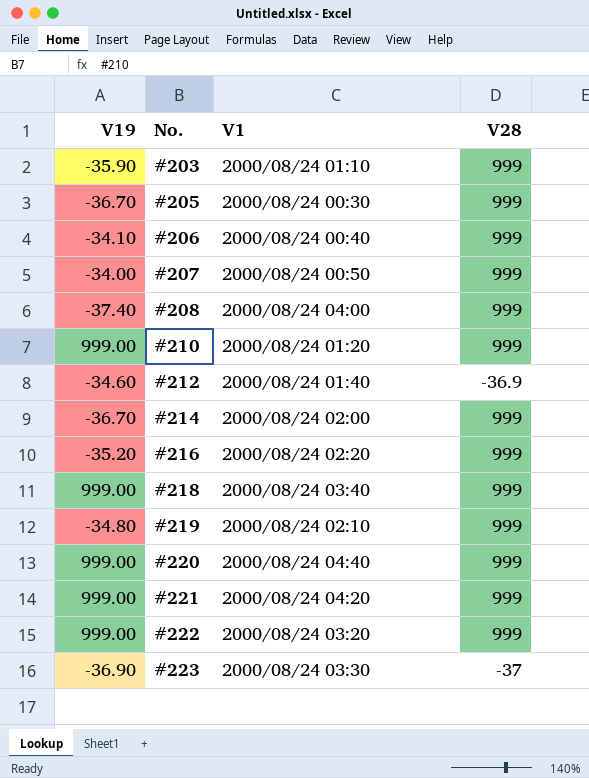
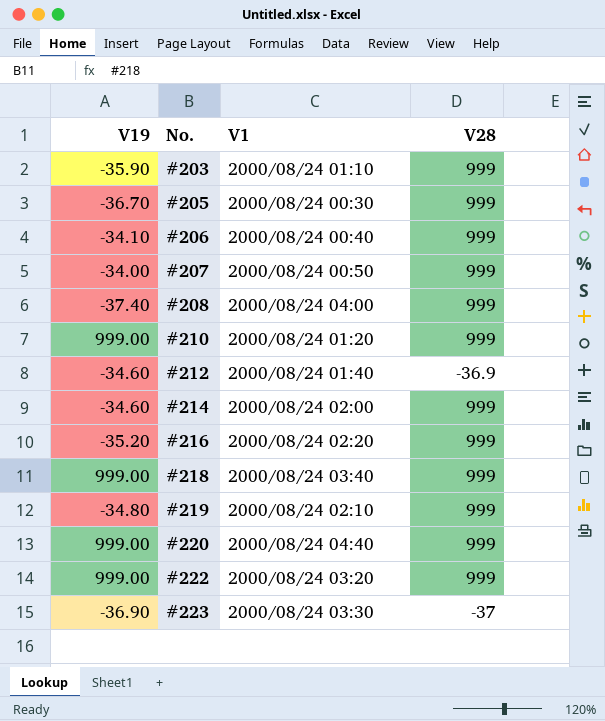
row #221: 999.00 | 2000/08/24 04:20 | 999 -> none
#214 | V19: -36.70 -> -34.60

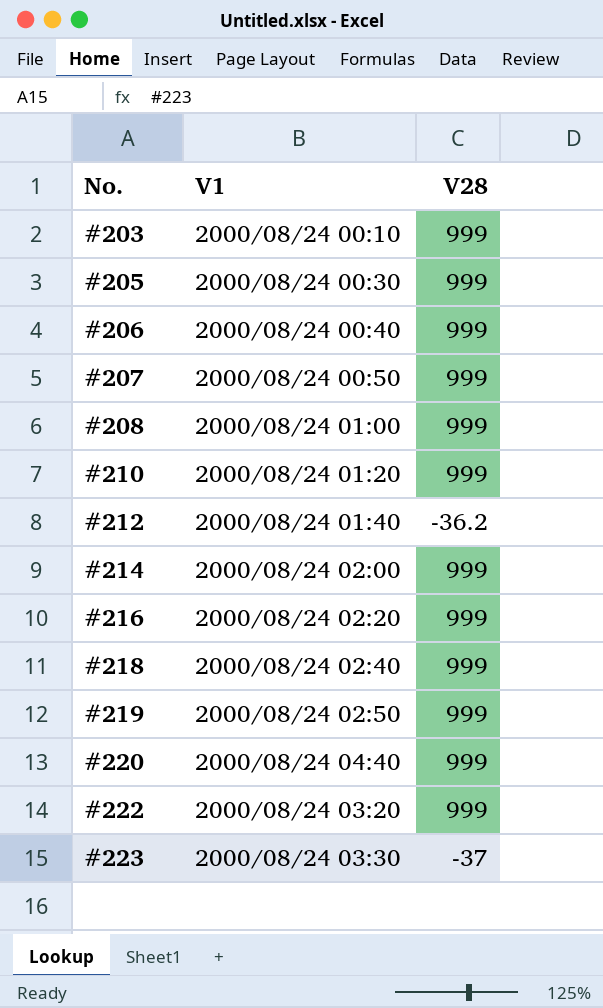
column V19 | position: 1 -> none
#203 | V1: 2000/08/24 01:10 -> 2000/08/24 00:10
#208 | V1: 2000/08/24 04:00 -> 2000/08/24 01:00
#212 | V28: -36.9 -> -36.2
#218 | V1: 2000/08/24 03:40 -> 2000/08/24 02:40
#219 | V1: 2000/08/24 02:10 -> 2000/08/24 02:50

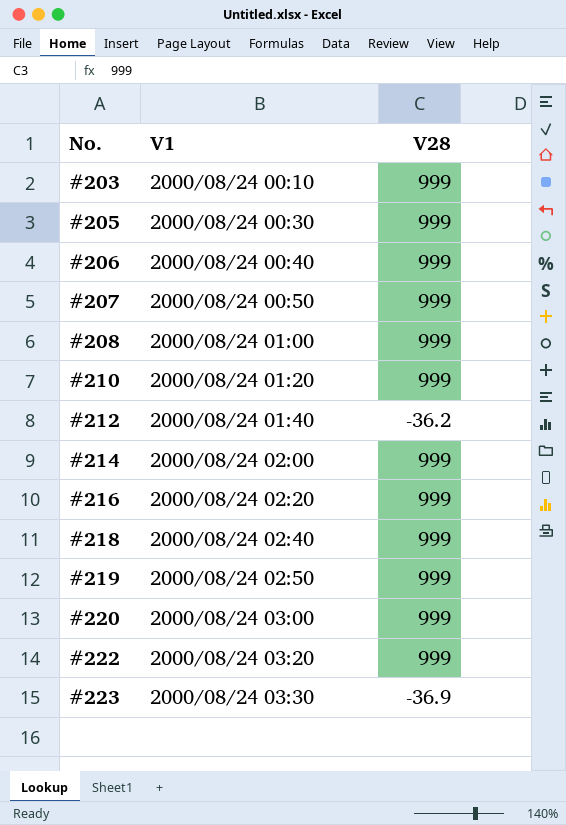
#220 | V1: 2000/08/24 04:40 -> 2000/08/24 03:00
#223 | V28: -37 -> -36.9

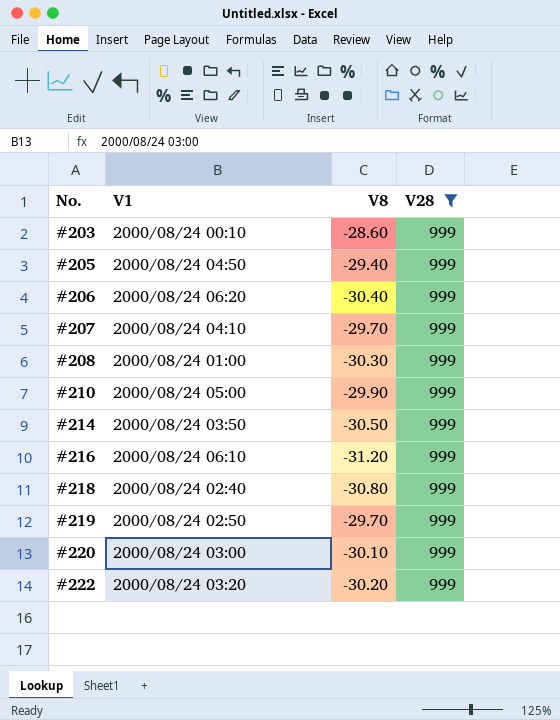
filter: none -> V28 = 999
column V8 | position: none -> 3
#205 | V1: 2000/08/24 00:30 -> 2000/08/24 04:50
#206 | V1: 2000/08/24 00:40 -> 2000/08/24 06:20
#207 | V1: 2000/08/24 00:50 -> 2000/08/24 04:10
#210 | V1: 2000/08/24 01:20 -> 2000/08/24 05:00
#214 | V1: 2000/08/24 02:00 -> 2000/08/24 03:50
#216 | V1: 2000/08/24 02:20 -> 2000/08/24 06:10

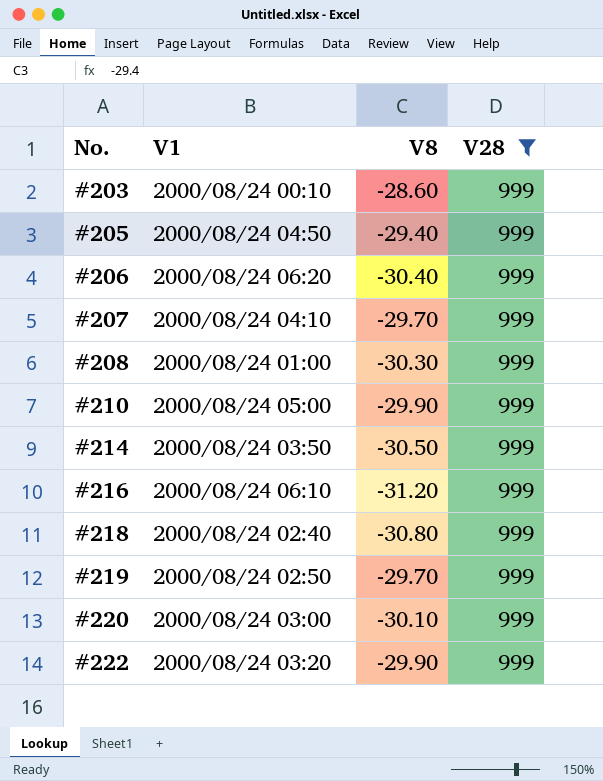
#222 | V8: -30.20 -> -29.90

